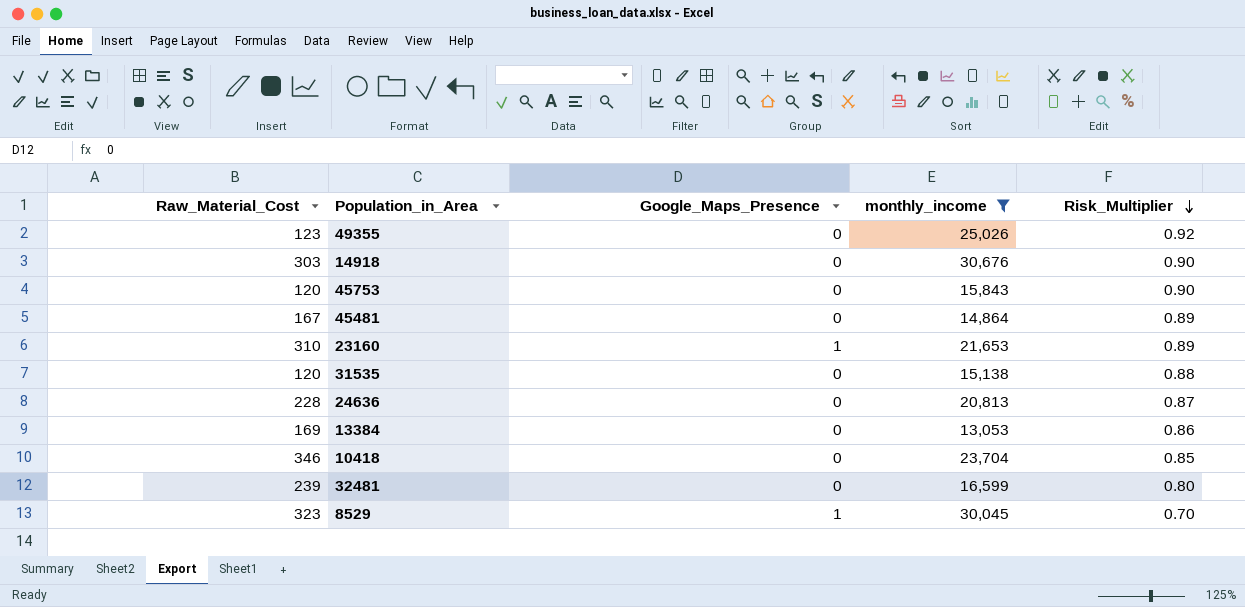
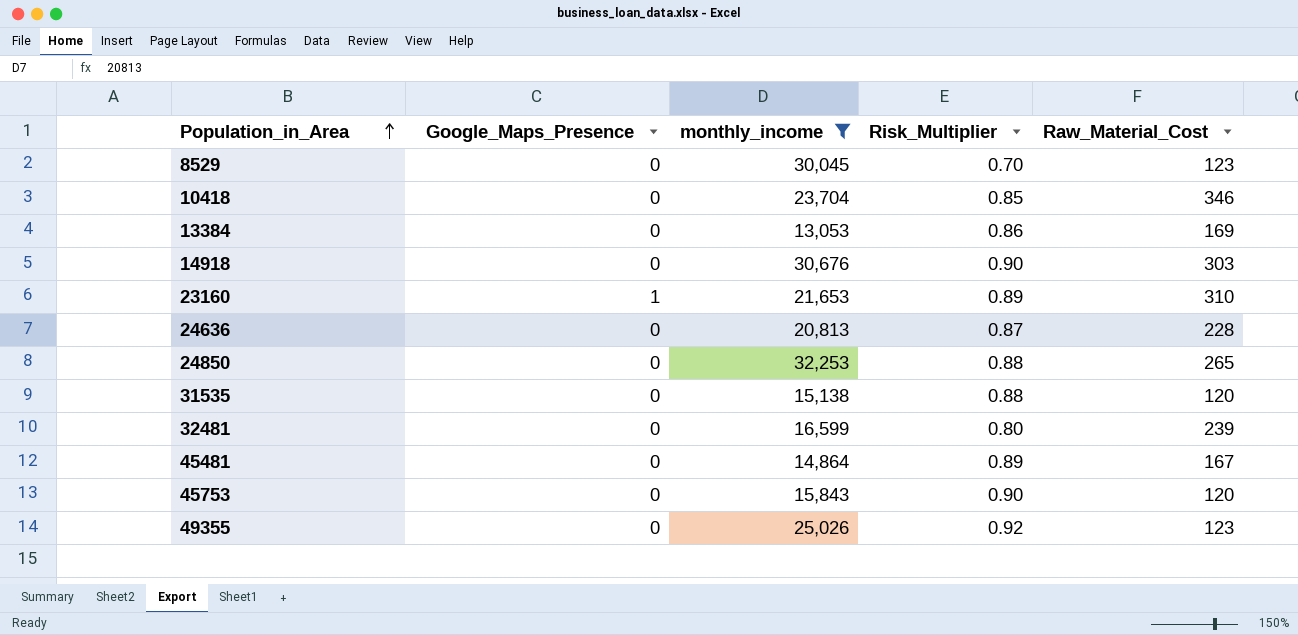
row order: Risk_Multiplier descending -> Population_in_Area ascending
column Raw_Material_Cost | position: 1 -> 5
8529 | Google_Maps_Presence: 1 -> 0
8529 | Raw_Material_Cost: 323 -> 123
row 24850: none -> 0 | 32,253 | 0.88 | 265

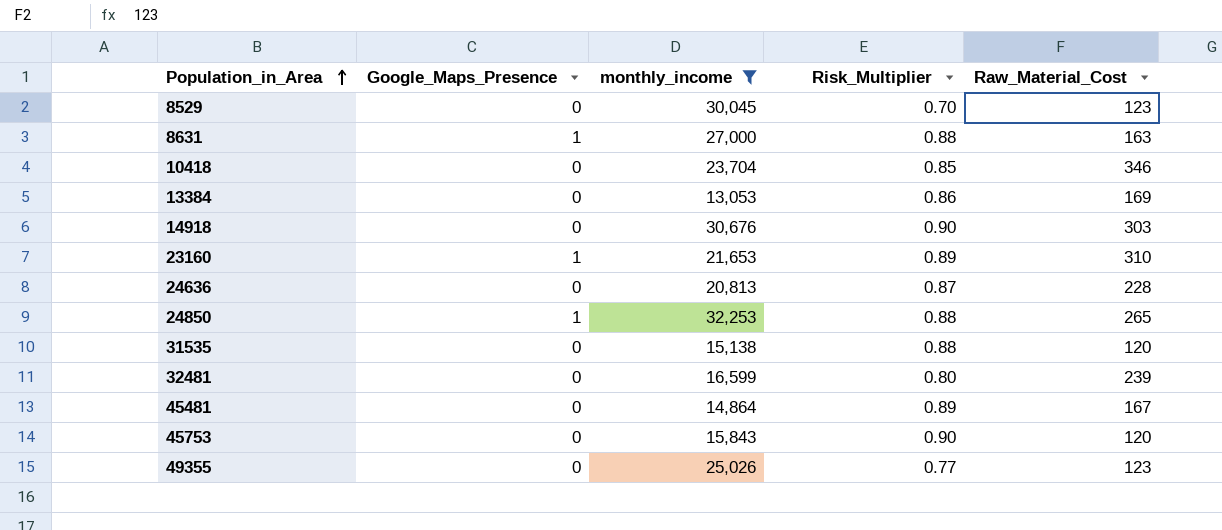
row 8631: none -> 1 | 27,000 | 0.88 | 163
24850 | Google_Maps_Presence: 0 -> 1
49355 | Risk_Multiplier: 0.92 -> 0.77

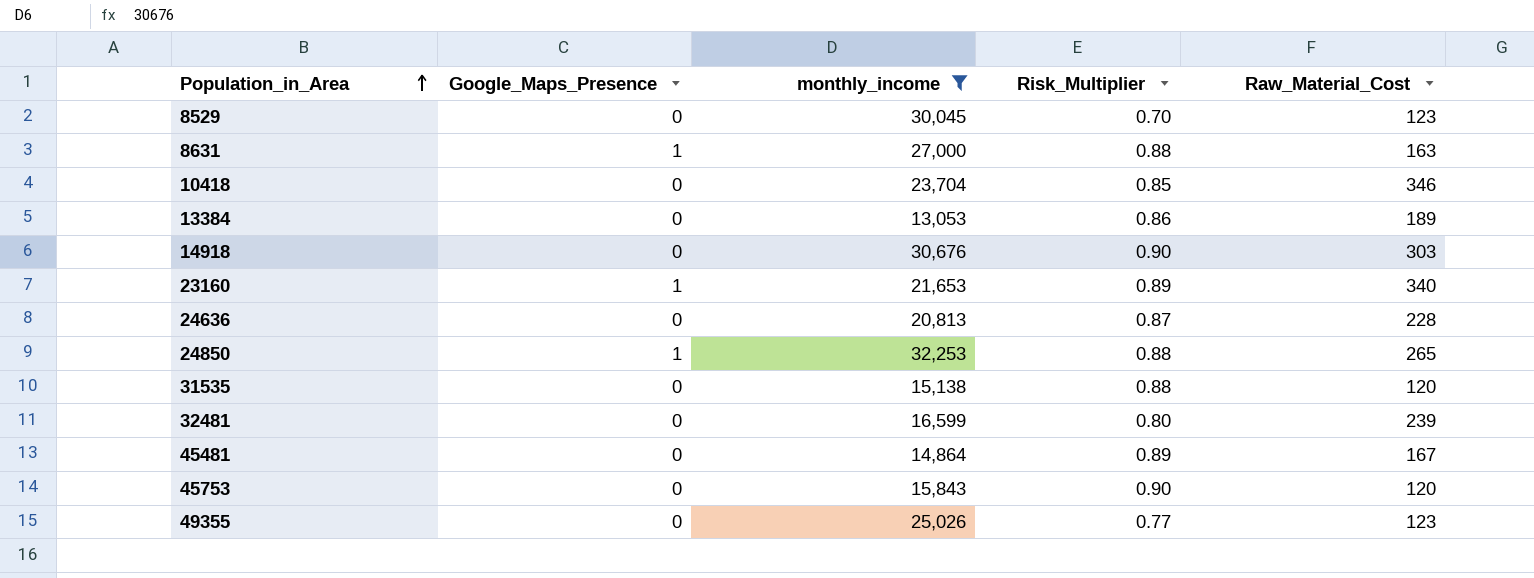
13384 | Raw_Material_Cost: 169 -> 189
23160 | Raw_Material_Cost: 310 -> 340

